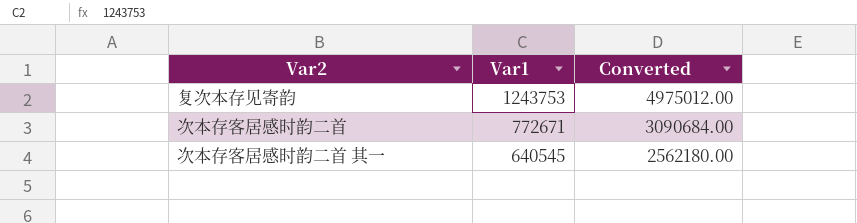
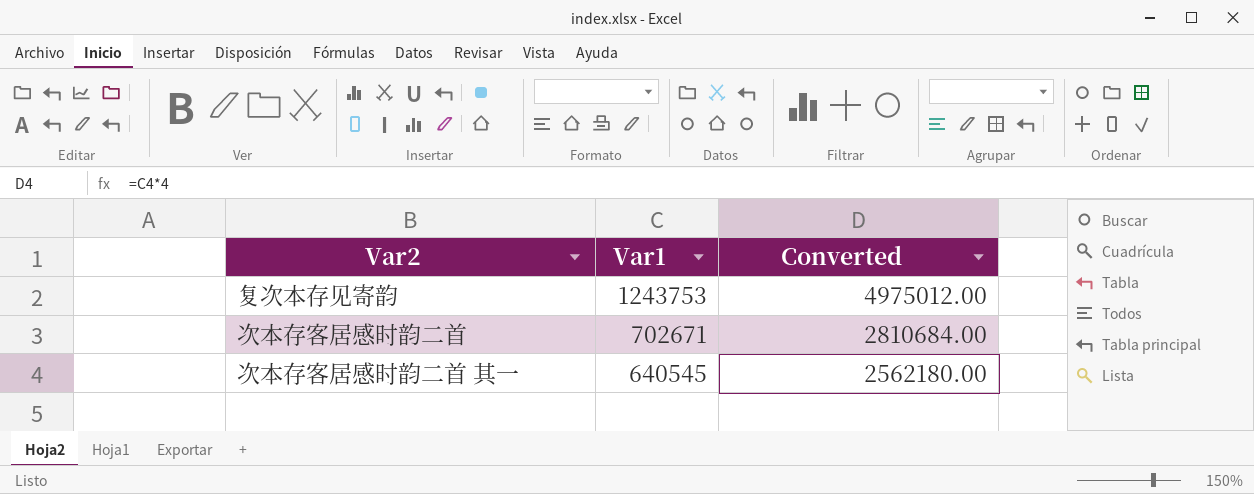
次本存客居感时韵二首 | Var1: 772671 -> 702671
次本存客居感时韵二首 | Converted: 3090684.00 -> 2810684.00

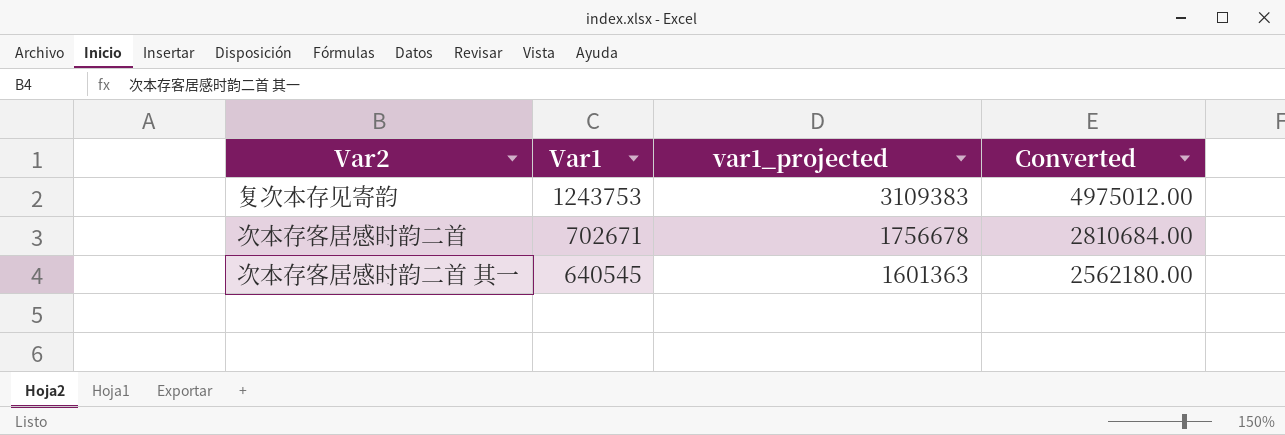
column var1_projected | formula: none -> [Var1] * 2.5

